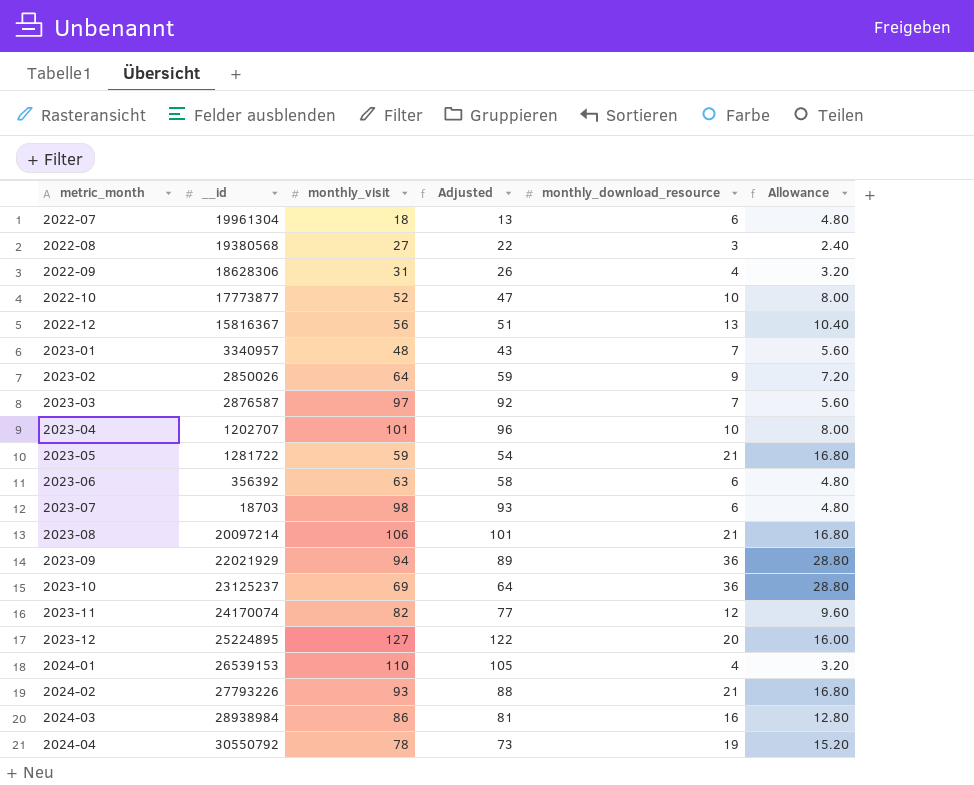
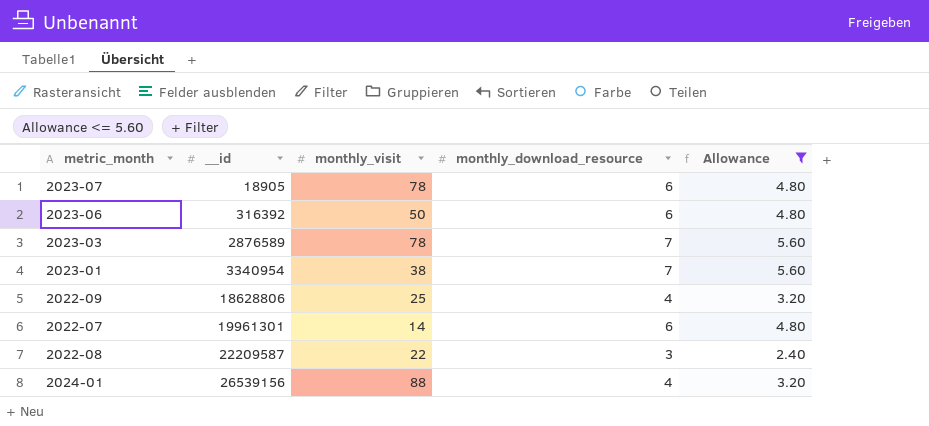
filter: none -> Allowance <= 5.60
row order: metric_month ascending -> __id ascending
column Adjusted | formula: [monthly_visit] - 5 -> none
2023-07 | __id: 18703 -> 18905
2023-07 | monthly_visit: 98 -> 78
2023-06 | __id: 356392 -> 316392
2023-06 | monthly_visit: 63 -> 50
2023-03 | __id: 2876587 -> 2876589
2023-03 | monthly_visit: 97 -> 78
2023-01 | __id: 3340957 -> 3340954
2023-01 | monthly_visit: 48 -> 38
2022-09 | __id: 18628306 -> 18628806
2022-09 | monthly_visit: 31 -> 25
2022-07 | __id: 19961304 -> 19961301
2022-07 | monthly_visit: 18 -> 14
2022-08 | __id: 19380568 -> 22209587
2022-08 | monthly_visit: 27 -> 22
2024-01 | __id: 26539153 -> 26539156
2024-01 | monthly_visit: 110 -> 88

